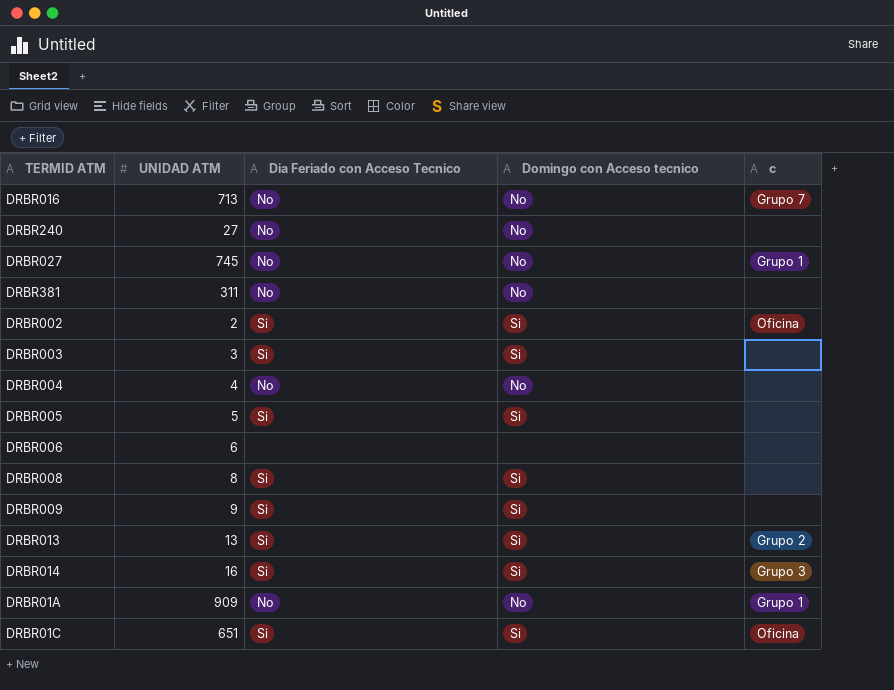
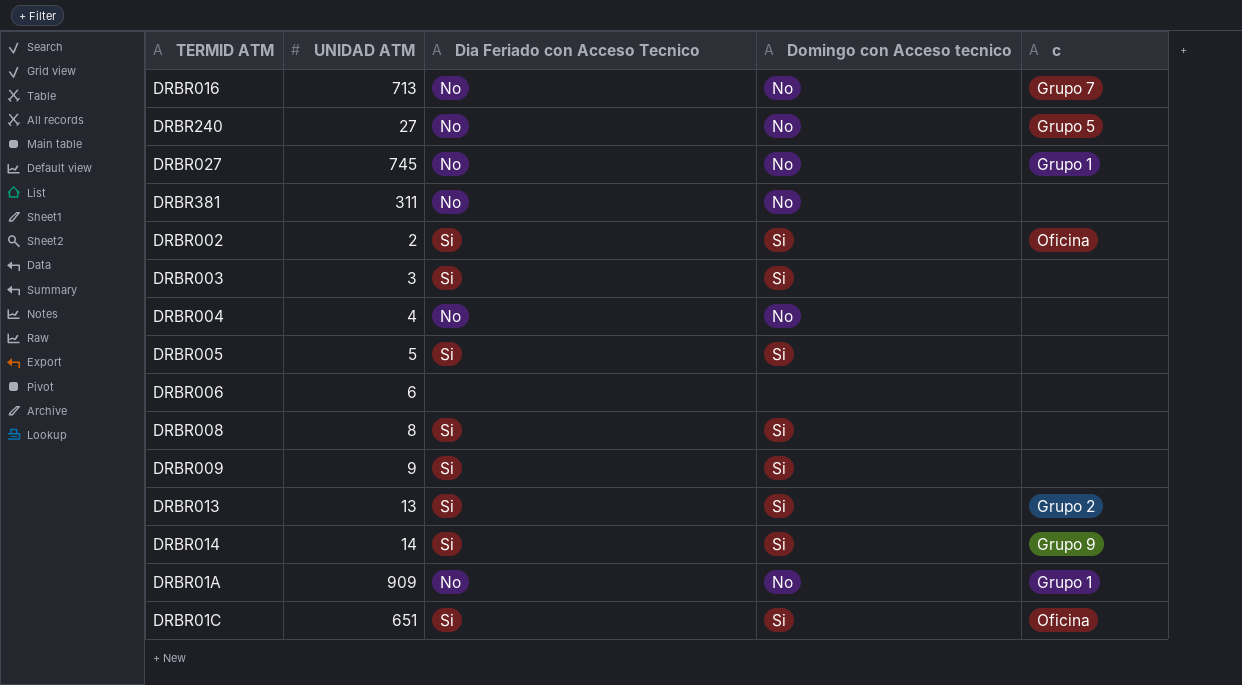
DRBR240 | c: none -> Grupo 5
DRBR014 | UNIDAD ATM: 16 -> 14
DRBR014 | c: Grupo 3 -> Grupo 9

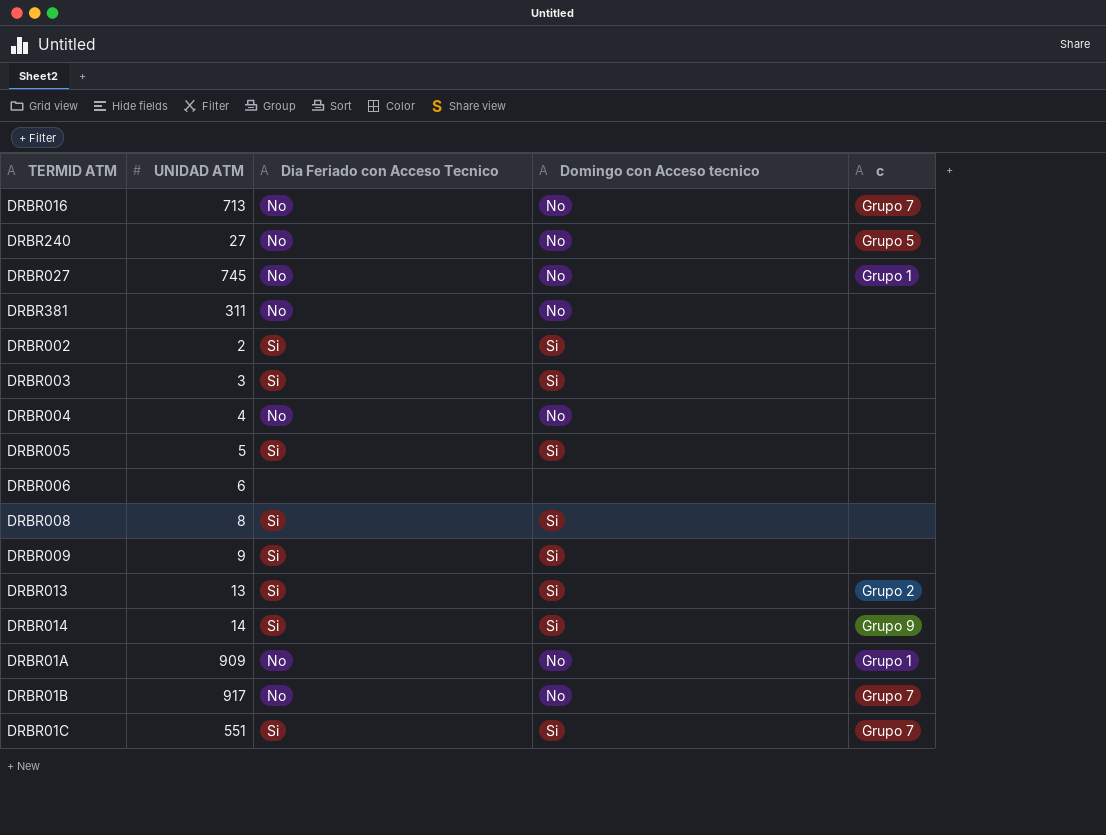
DRBR002 | c: Oficina -> none
row DRBR01B: none -> 917 | No | No | Grupo 7
DRBR01C | UNIDAD ATM: 651 -> 551
DRBR01C | c: Oficina -> Grupo 7

